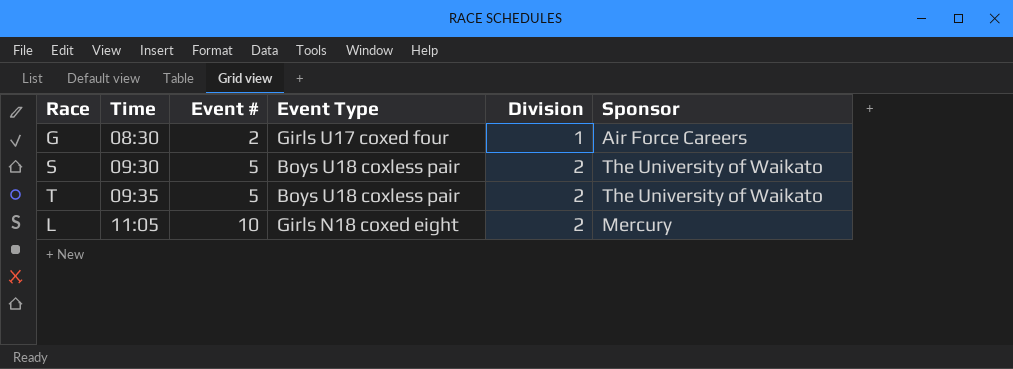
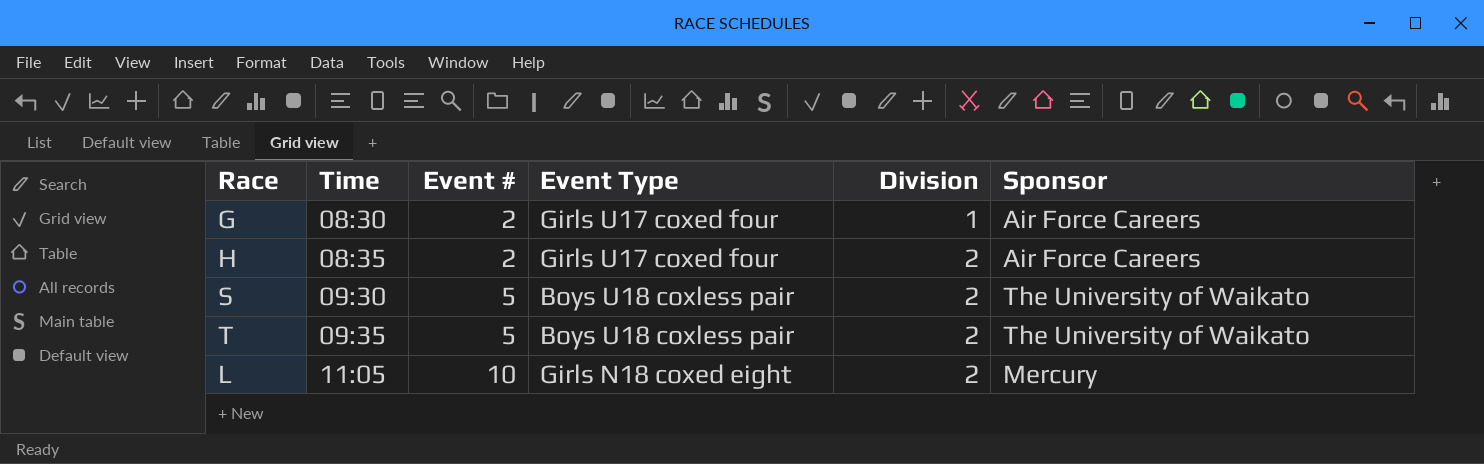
row H: none -> 08:35 | 2 | Girls U17 coxed four | 2 | Air Force Careers

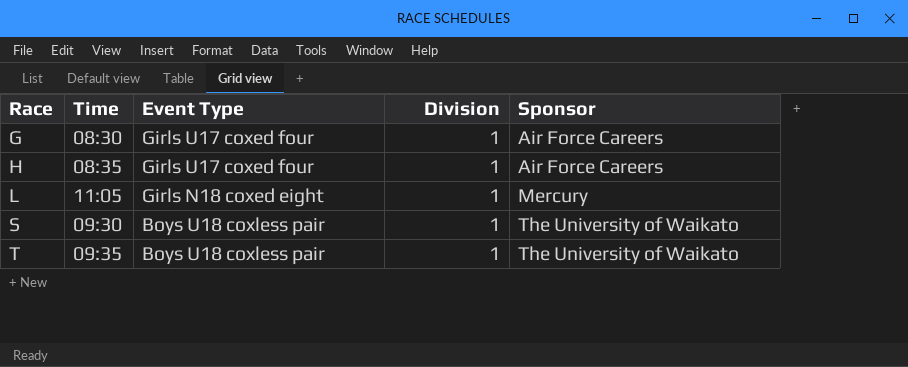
row order: Time ascending -> Race ascending
column Event # | position: 3 -> none
H | Division: 2 -> 1
L | Division: 2 -> 1
S | Division: 2 -> 1
T | Division: 2 -> 1

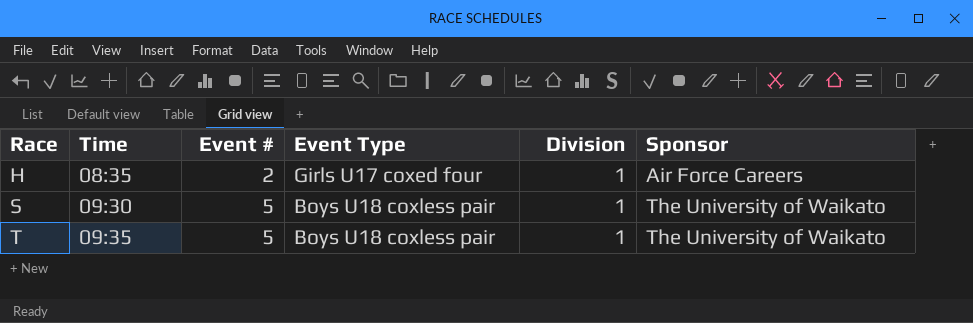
column Event # | position: none -> 3
row G: 08:30 | Girls U17 coxed four | 1 | Air Force Careers -> none
row L: 11:05 | Girls N18 coxed eight | 1 | Mercury -> none

